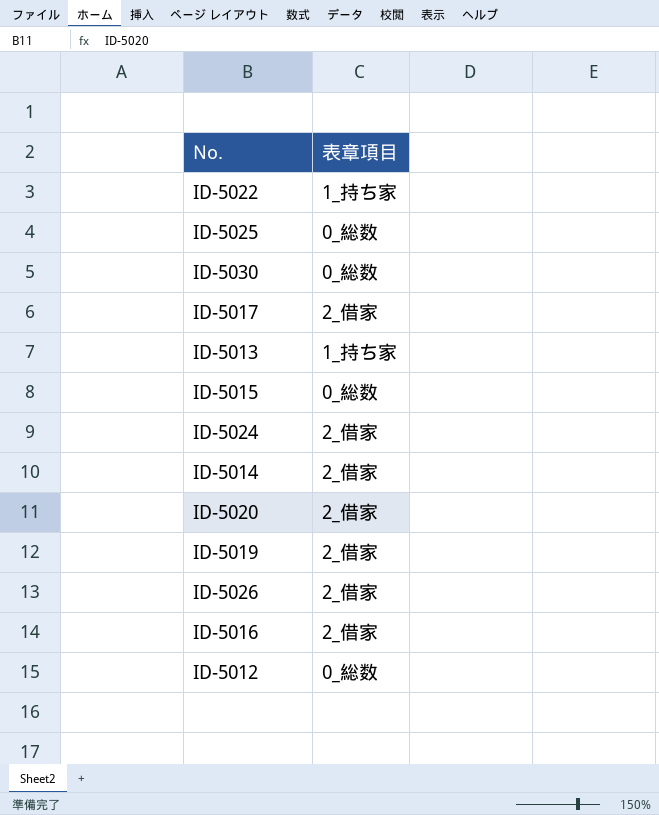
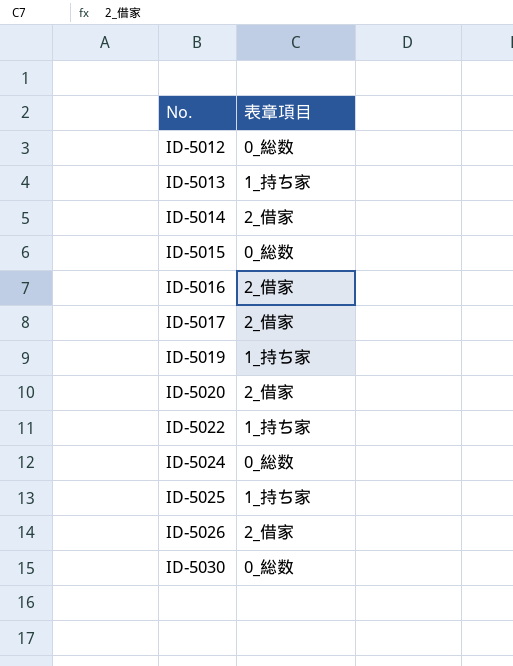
row order: none -> No. ascending
ID-5019 | 表章項目: 2_借家 -> 1_持ち家
ID-5024 | 表章項目: 2_借家 -> 0_総数
ID-5025 | 表章項目: 0_総数 -> 1_持ち家

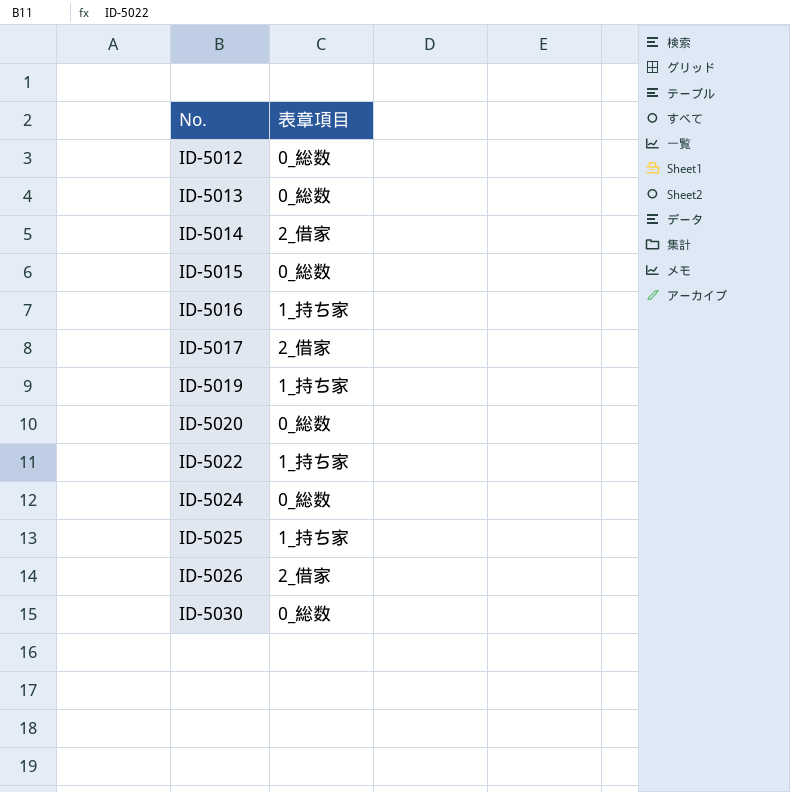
ID-5013 | 表章項目: 1_持ち家 -> 0_総数
ID-5016 | 表章項目: 2_借家 -> 1_持ち家
ID-5020 | 表章項目: 2_借家 -> 0_総数

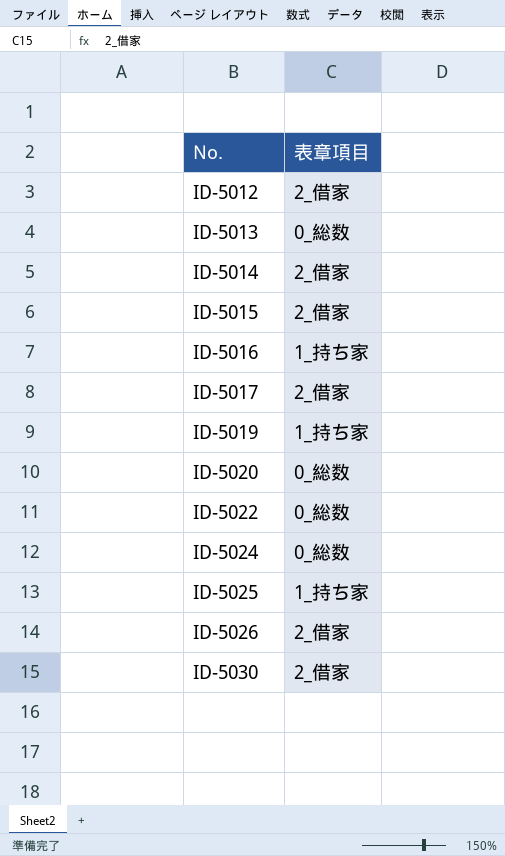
ID-5012 | 表章項目: 0_総数 -> 2_借家
ID-5015 | 表章項目: 0_総数 -> 2_借家
ID-5022 | 表章項目: 1_持ち家 -> 0_総数
ID-5030 | 表章項目: 0_総数 -> 2_借家

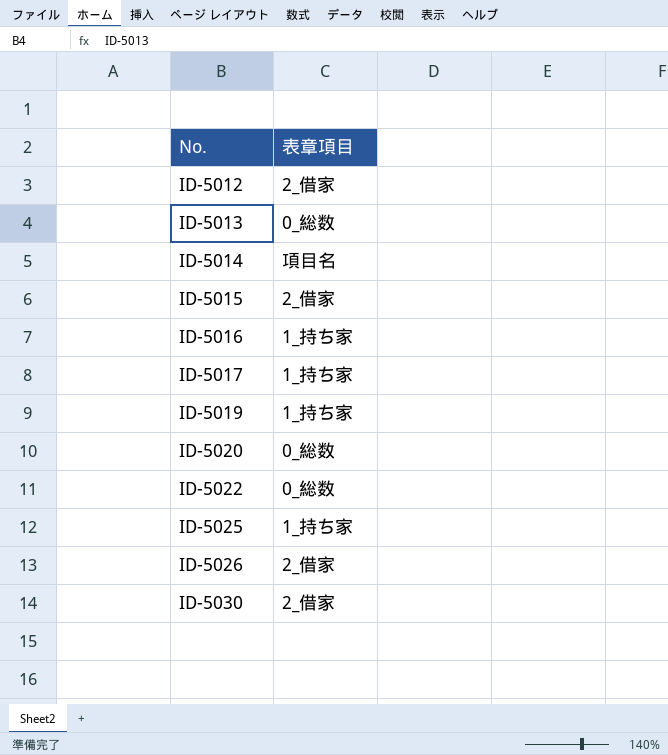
row ID-5024: 0_総数 -> none
ID-5014 | 表章項目: 2_借家 -> 項目名
ID-5017 | 表章項目: 2_借家 -> 1_持ち家

